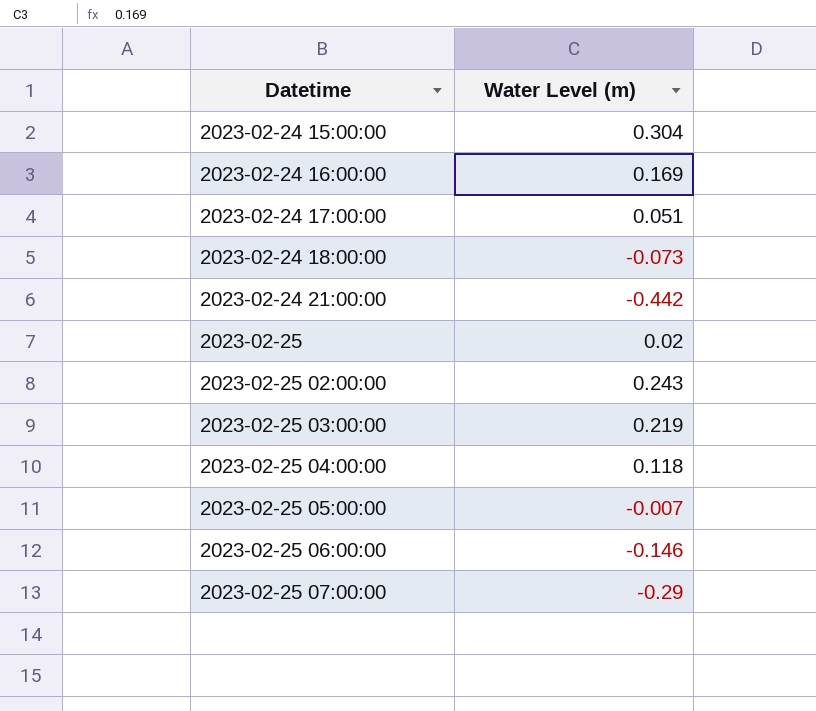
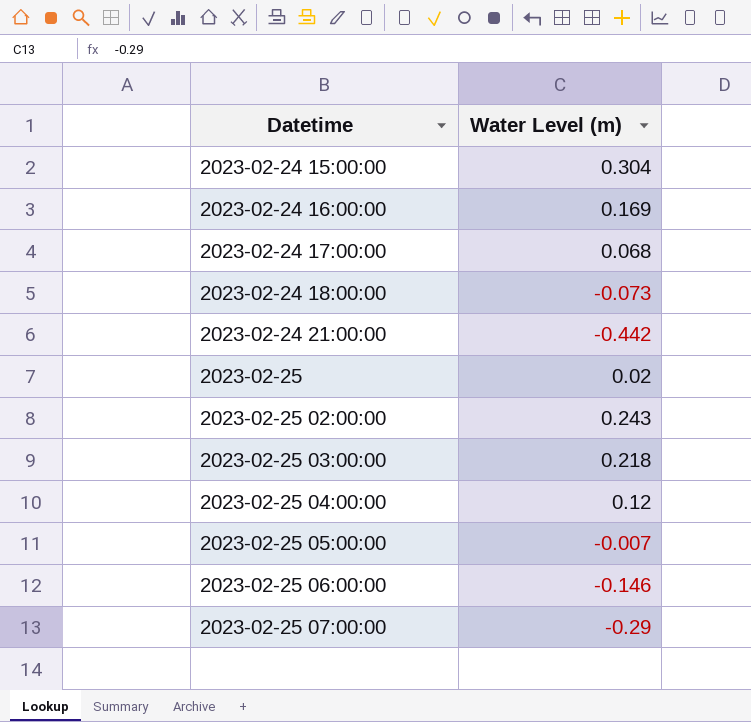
2023-02-24 17:00:00 | Water Level (m): 0.051 -> 0.068
2023-02-25 03:00:00 | Water Level (m): 0.219 -> 0.218
2023-02-25 04:00:00 | Water Level (m): 0.118 -> 0.12

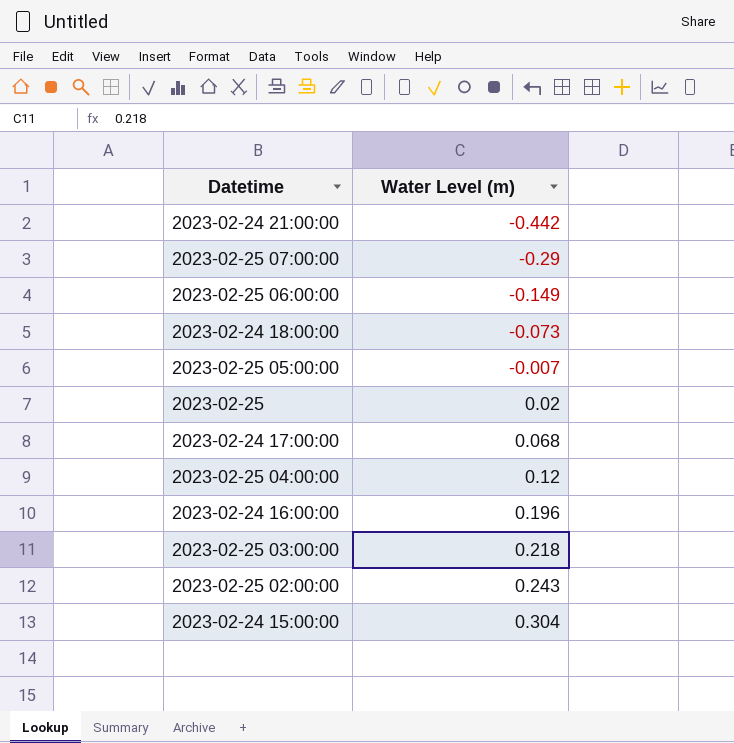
row order: Datetime ascending -> Water Level (m) ascending
2023-02-25 06:00:00 | Water Level (m): -0.146 -> -0.149
2023-02-24 16:00:00 | Water Level (m): 0.169 -> 0.196

